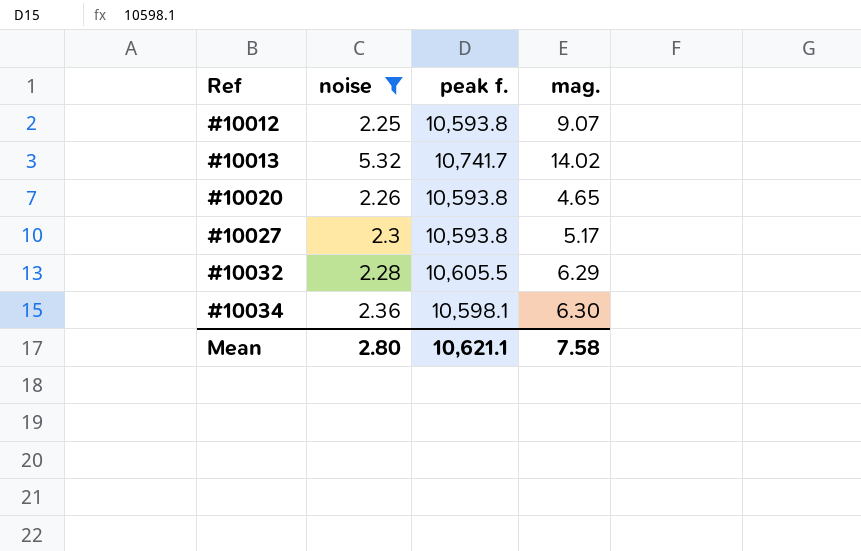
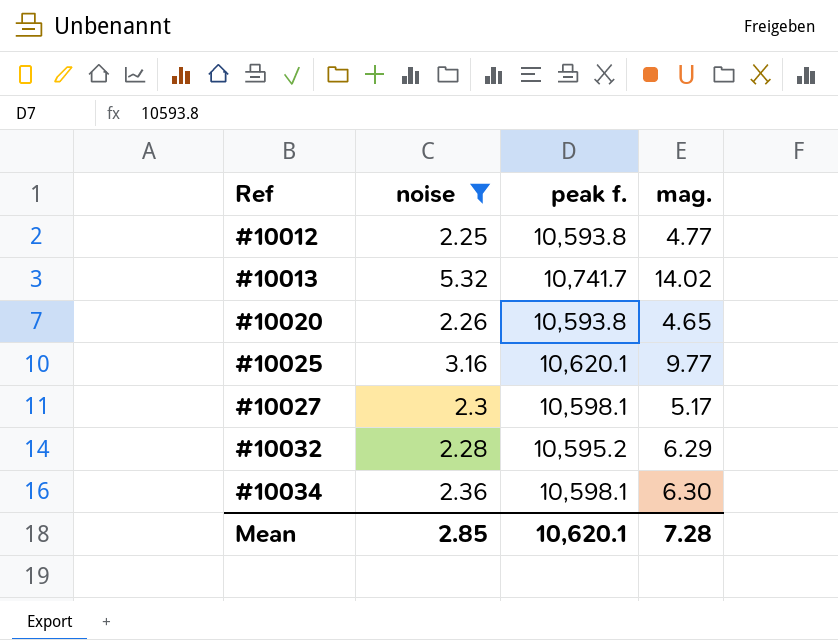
#10012 | mag.: 9.07 -> 4.77
row #10025: none -> 3.16 | 10,620.1 | 9.77
#10027 | peak f.: 10,593.8 -> 10,598.1
#10032 | peak f.: 10,605.5 -> 10,595.2
Mean | noise: 2.80 -> 2.85
Mean | peak f.: 10,621.1 -> 10,620.1
Mean | mag.: 7.58 -> 7.28

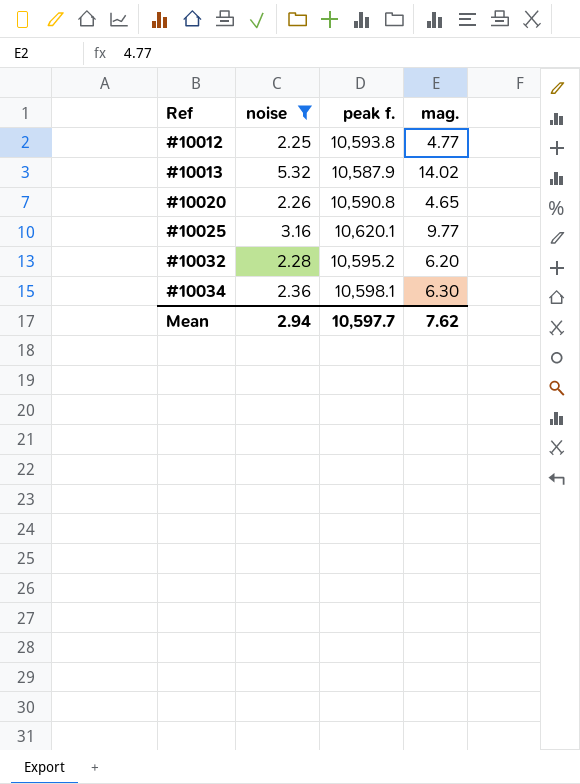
row #10027: 2.3 | 10,598.1 | 5.17 -> none
#10013 | peak f.: 10,741.7 -> 10,587.9
#10020 | peak f.: 10,593.8 -> 10,590.8
#10032 | mag.: 6.29 -> 6.20
Mean | noise: 2.85 -> 2.94
Mean | peak f.: 10,620.1 -> 10,597.7
Mean | mag.: 7.28 -> 7.62

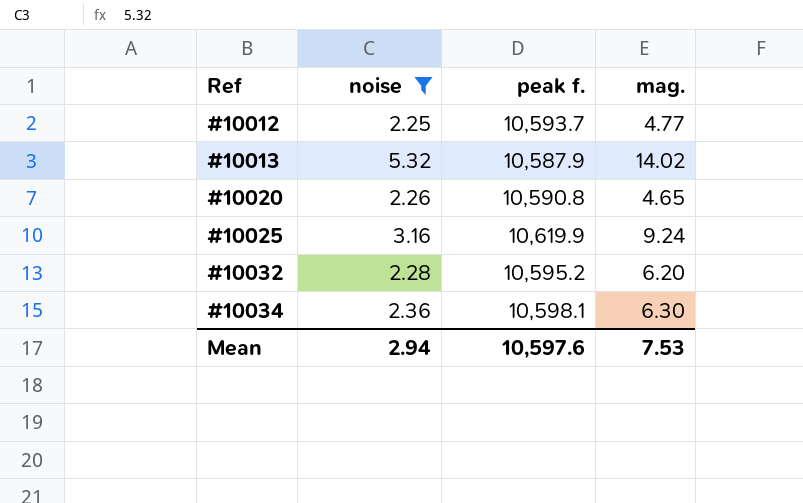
#10012 | peak f.: 10,593.8 -> 10,593.7
#10025 | peak f.: 10,620.1 -> 10,619.9
#10025 | mag.: 9.77 -> 9.24
Mean | peak f.: 10,597.7 -> 10,597.6
Mean | mag.: 7.62 -> 7.53

